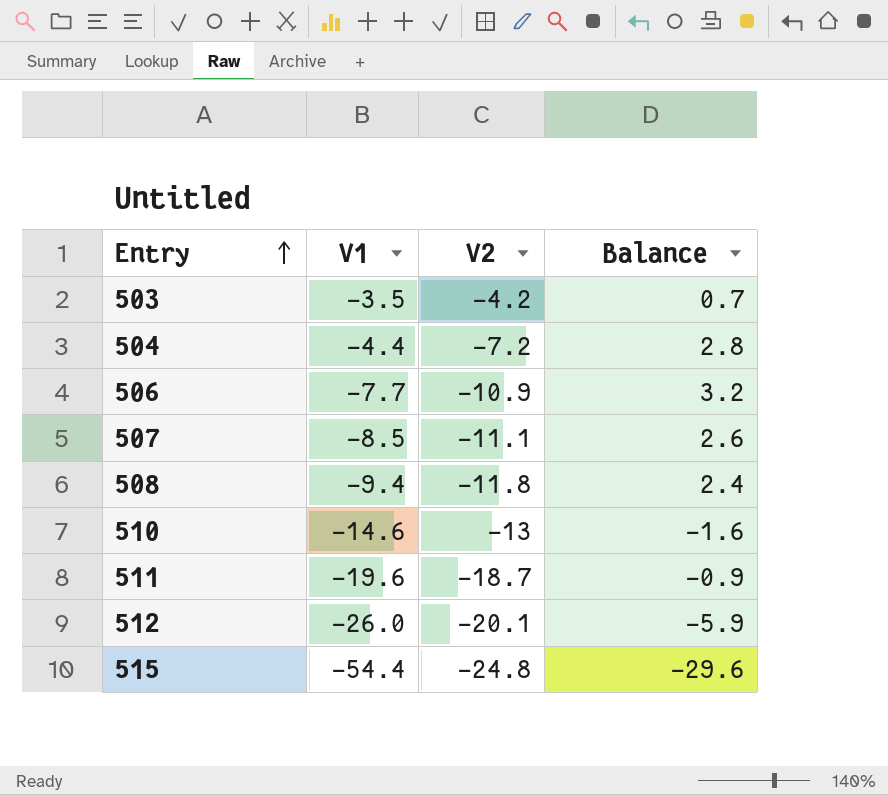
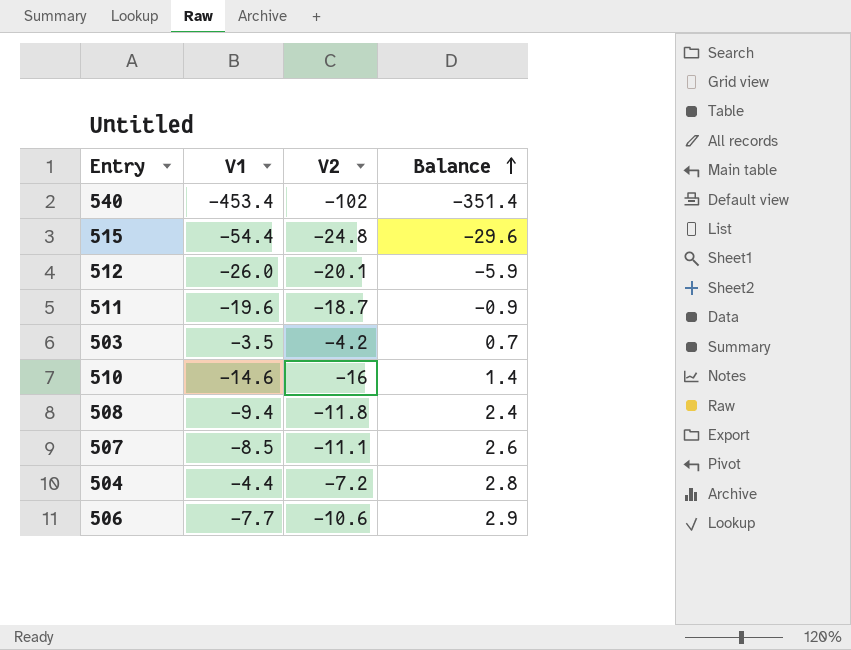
row order: Entry ascending -> Balance ascending
row 540: none -> -453.4 | -102 | -351.4
510 | V2: -13 -> -16
510 | Balance: -1.6 -> 1.4
506 | V2: -10.9 -> -10.6
506 | Balance: 3.2 -> 2.9

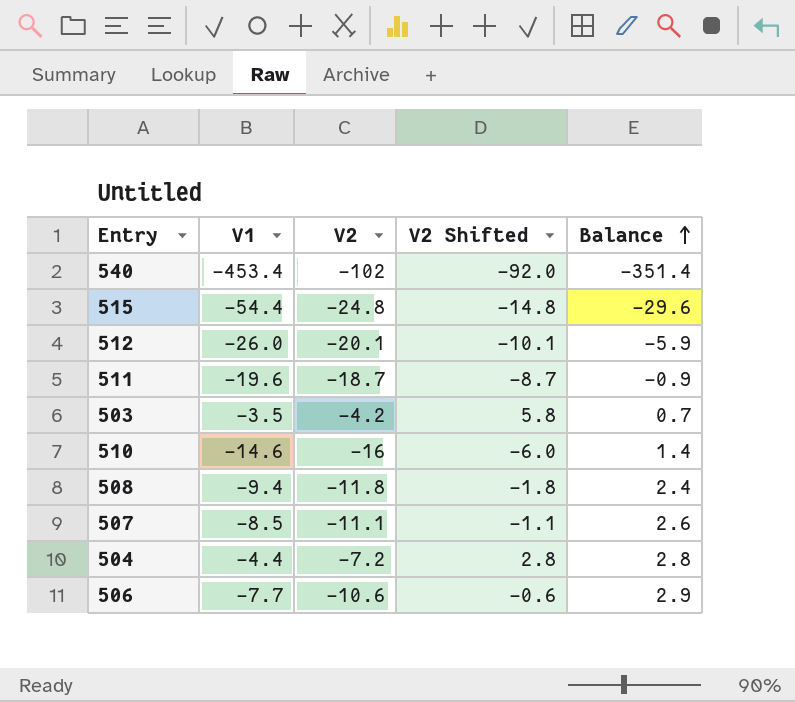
column V2 Shifted | formula: none -> [V2] + 10

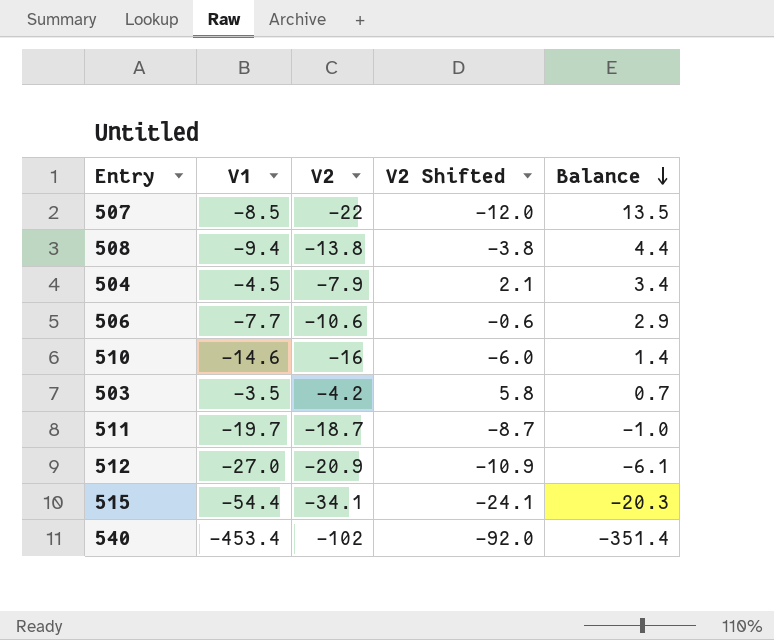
row order: Balance ascending -> Balance descending
507 | V2: -11.1 -> -22
507 | V2 Shifted: -1.1 -> -12.0
507 | Balance: 2.6 -> 13.5
508 | V2: -11.8 -> -13.8
508 | V2 Shifted: -1.8 -> -3.8
508 | Balance: 2.4 -> 4.4
504 | V1: -4.4 -> -4.5
504 | V2: -7.2 -> -7.9
504 | V2 Shifted: 2.8 -> 2.1
504 | Balance: 2.8 -> 3.4
511 | V1: -19.6 -> -19.7
511 | Balance: -0.9 -> -1.0
512 | V1: -26.0 -> -27.0
512 | V2: -20.1 -> -20.9
512 | V2 Shifted: -10.1 -> -10.9
512 | Balance: -5.9 -> -6.1
515 | V2: -24.8 -> -34.1
515 | V2 Shifted: -14.8 -> -24.1
515 | Balance: -29.6 -> -20.3

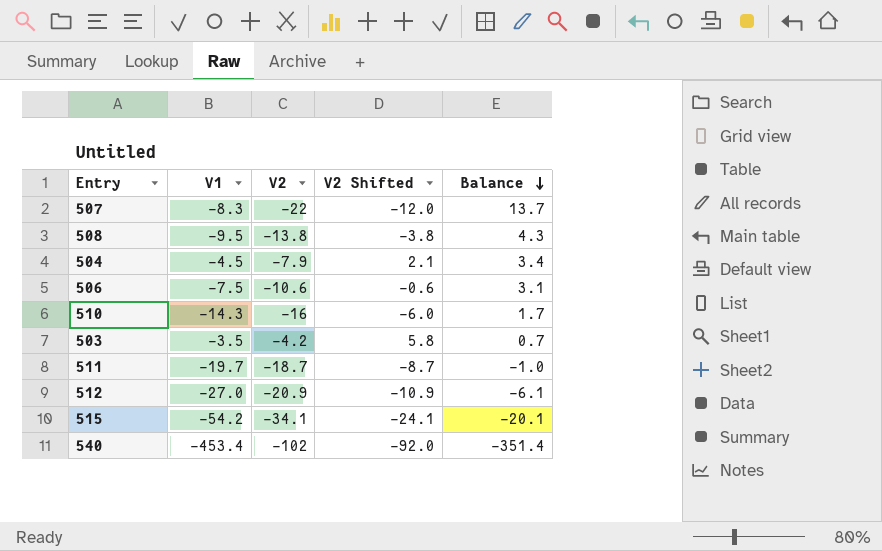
507 | V1: -8.5 -> -8.3
507 | Balance: 13.5 -> 13.7
508 | V1: -9.4 -> -9.5
508 | Balance: 4.4 -> 4.3
506 | V1: -7.7 -> -7.5
506 | Balance: 2.9 -> 3.1
510 | V1: -14.6 -> -14.3
510 | Balance: 1.4 -> 1.7
515 | V1: -54.4 -> -54.2
515 | Balance: -20.3 -> -20.1

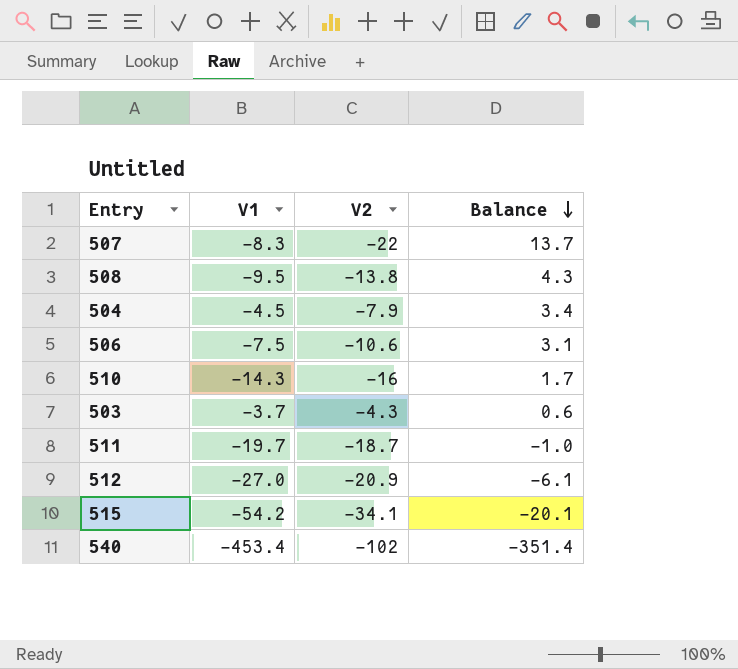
column V2 Shifted | formula: [V2] + 10 -> none
503 | V1: -3.5 -> -3.7
503 | V2: -4.2 -> -4.3
503 | Balance: 0.7 -> 0.6

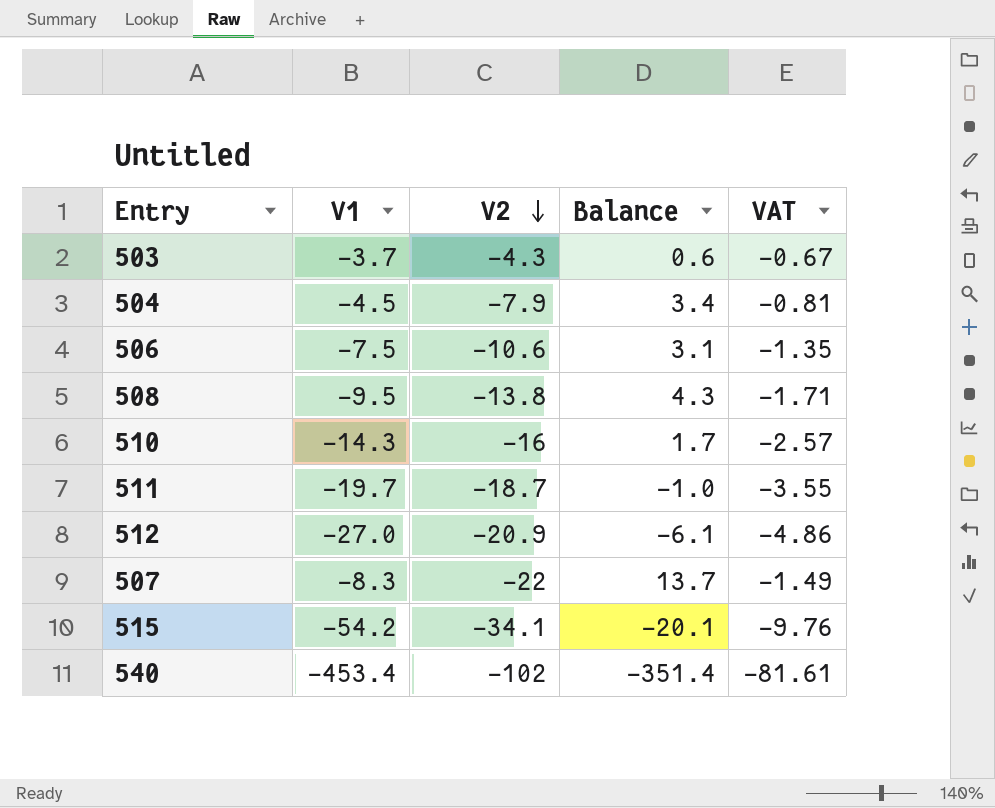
row order: Balance descending -> V2 descending
column VAT | formula: none -> [V1] * 0.18

